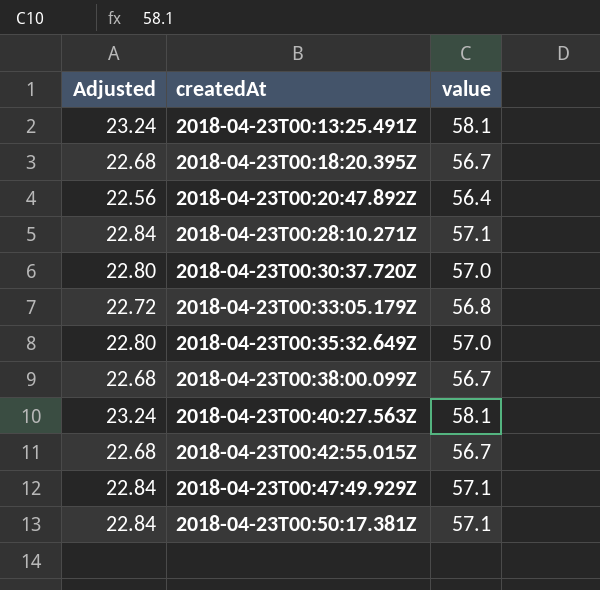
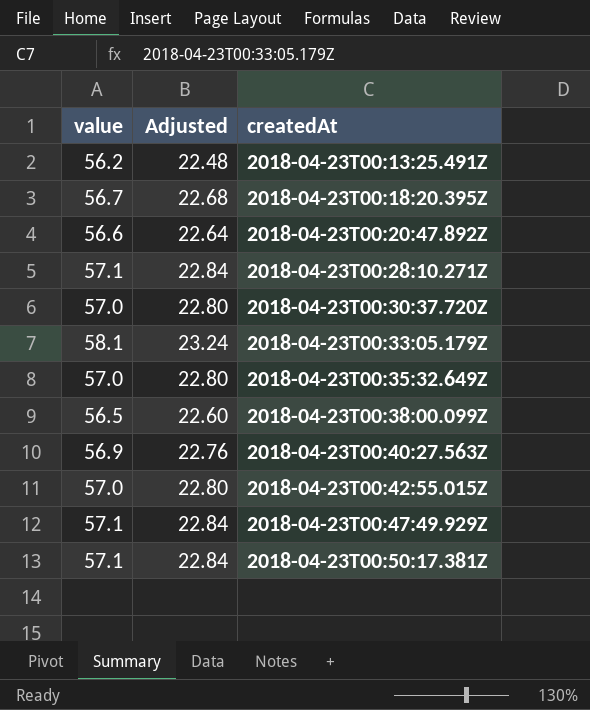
column value | position: 3 -> 1
2018-04-23T00:13:25.491Z | value: 58.1 -> 56.2
2018-04-23T00:13:25.491Z | Adjusted: 23.24 -> 22.48
2018-04-23T00:20:47.892Z | value: 56.4 -> 56.6
2018-04-23T00:20:47.892Z | Adjusted: 22.56 -> 22.64
2018-04-23T00:33:05.179Z | value: 56.8 -> 58.1
2018-04-23T00:33:05.179Z | Adjusted: 22.72 -> 23.24
2018-04-23T00:38:00.099Z | value: 56.7 -> 56.5
2018-04-23T00:38:00.099Z | Adjusted: 22.68 -> 22.60
2018-04-23T00:40:27.563Z | value: 58.1 -> 56.9
2018-04-23T00:40:27.563Z | Adjusted: 23.24 -> 22.76
2018-04-23T00:42:55.015Z | value: 56.7 -> 57.0
2018-04-23T00:42:55.015Z | Adjusted: 22.68 -> 22.80

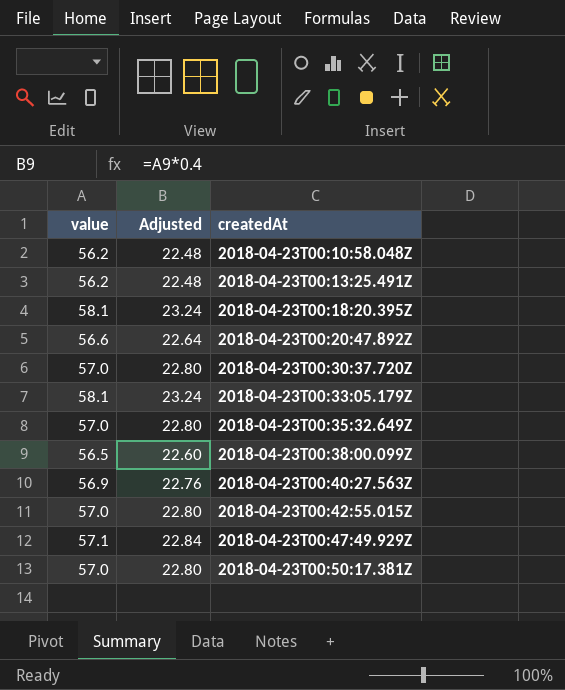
row 2018-04-23T00:28:10.271Z: 57.1 | 22.84 -> none
row 2018-04-23T00:10:58.048Z: none -> 56.2 | 22.48
2018-04-23T00:18:20.395Z | value: 56.7 -> 58.1
2018-04-23T00:18:20.395Z | Adjusted: 22.68 -> 23.24
2018-04-23T00:50:17.381Z | value: 57.1 -> 57.0
2018-04-23T00:50:17.381Z | Adjusted: 22.84 -> 22.80

